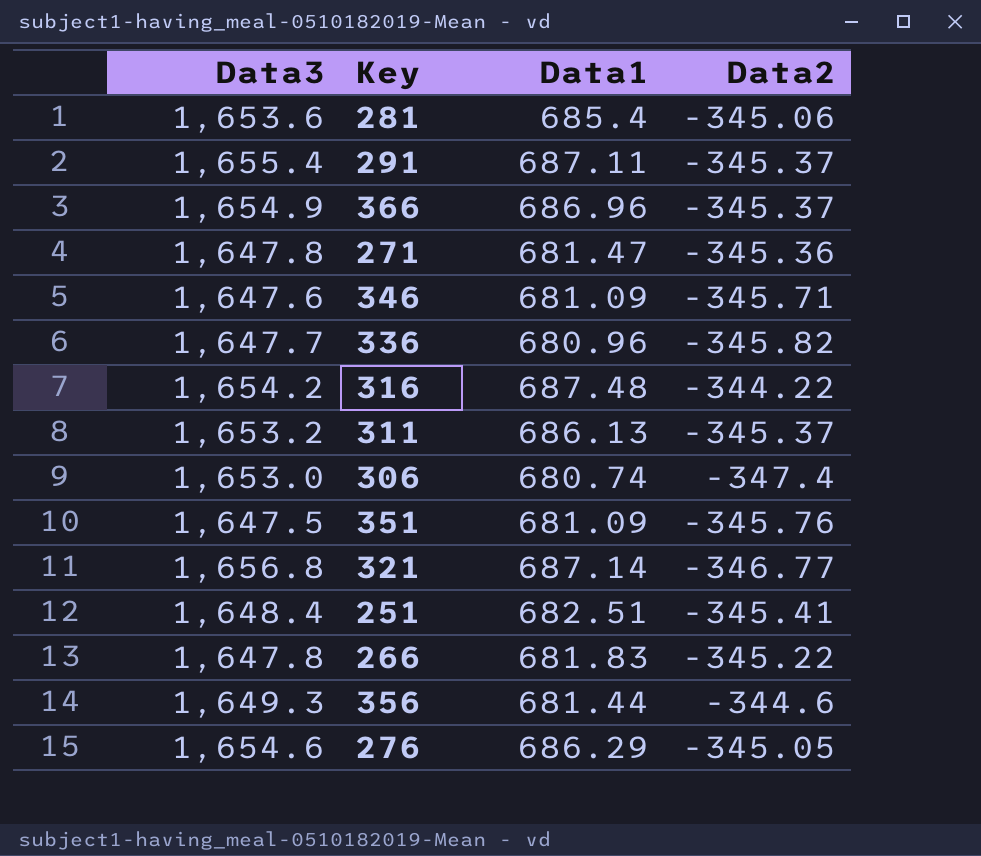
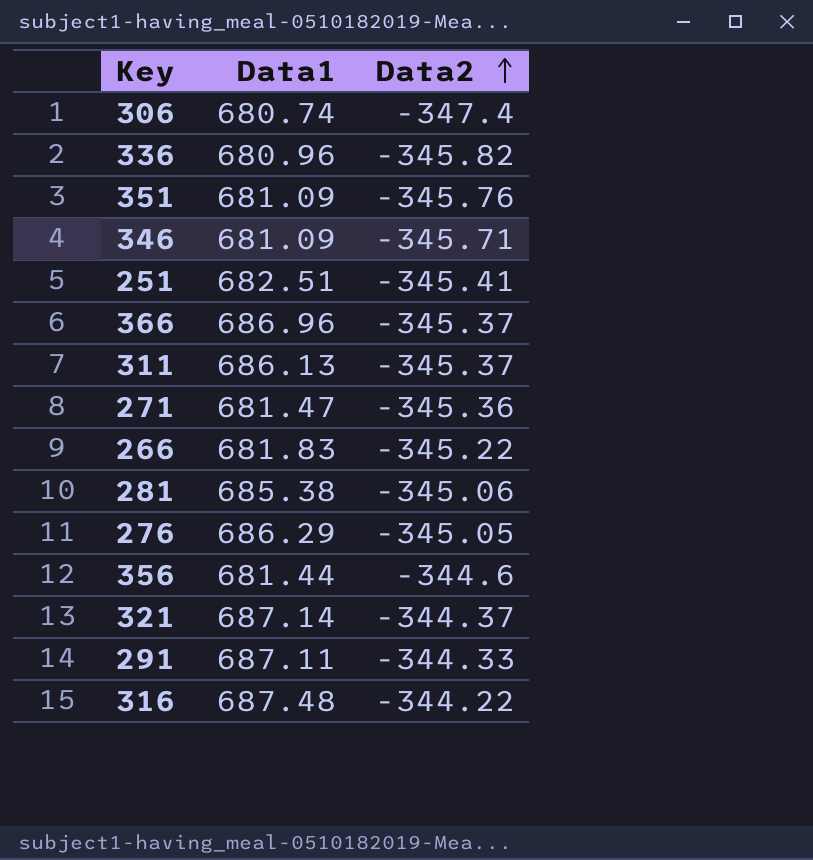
row order: none -> Data2 ascending
column Data3 | position: 1 -> none
281 | Data1: 685.4 -> 685.38
321 | Data2: -346.77 -> -344.37
291 | Data2: -345.37 -> -344.33

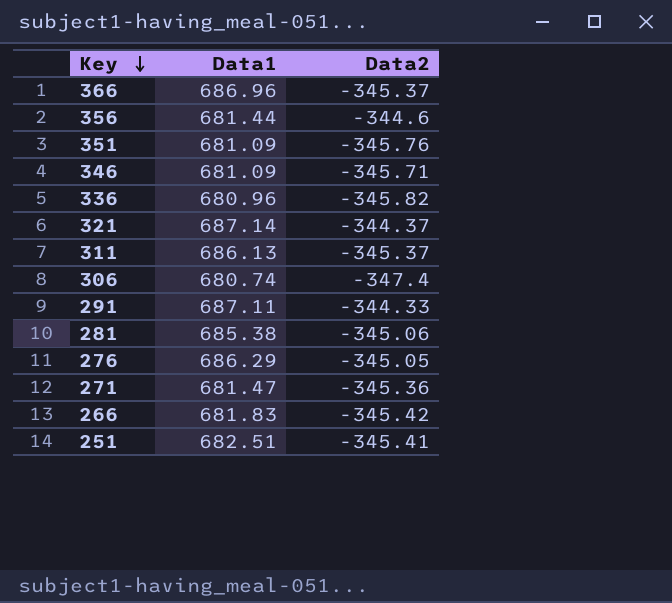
row order: Data2 ascending -> Key descending
row 316: 687.48 | -344.22 -> none
266 | Data2: -345.22 -> -345.42

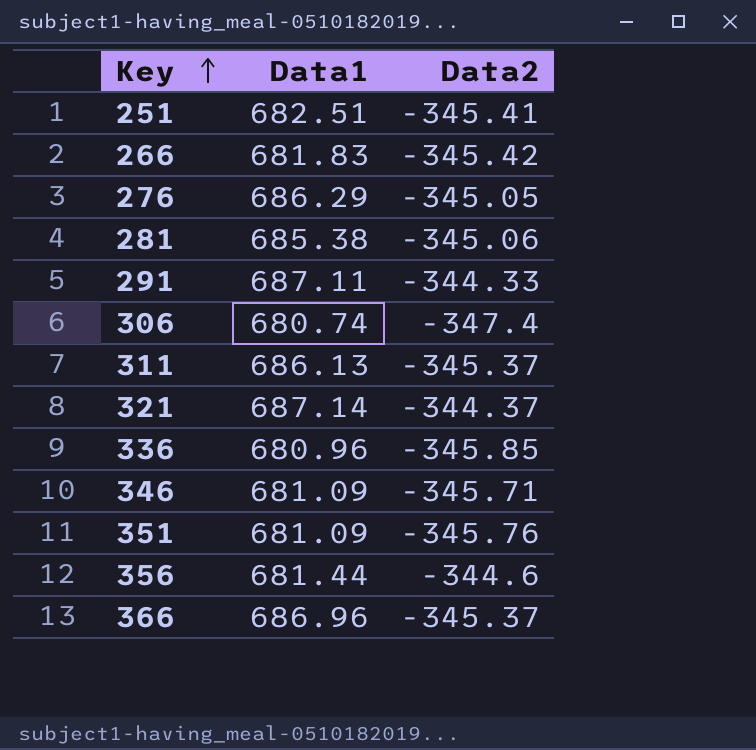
row order: Key descending -> Key ascending
row 271: 681.47 | -345.36 -> none
336 | Data2: -345.82 -> -345.85

